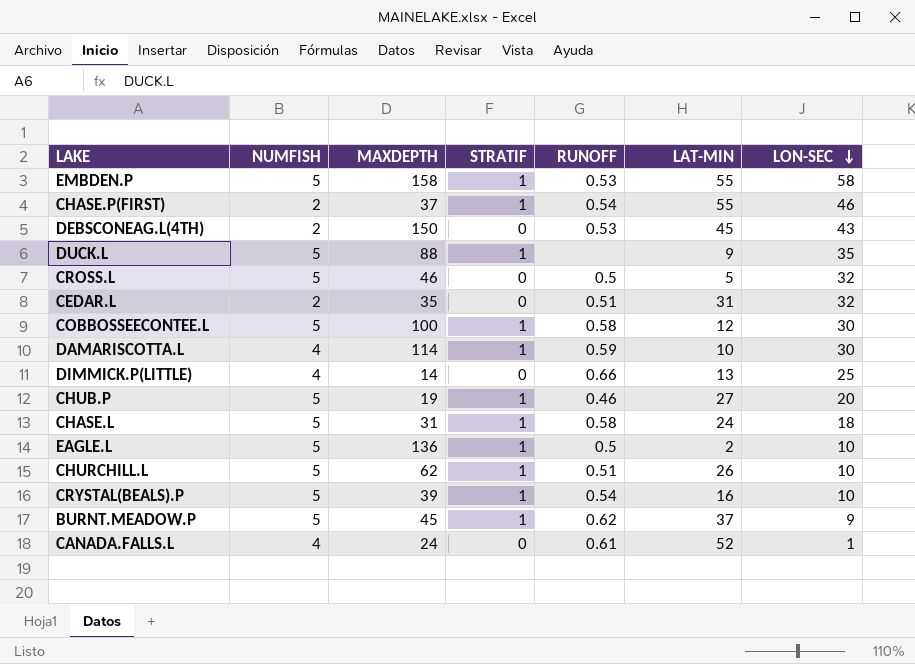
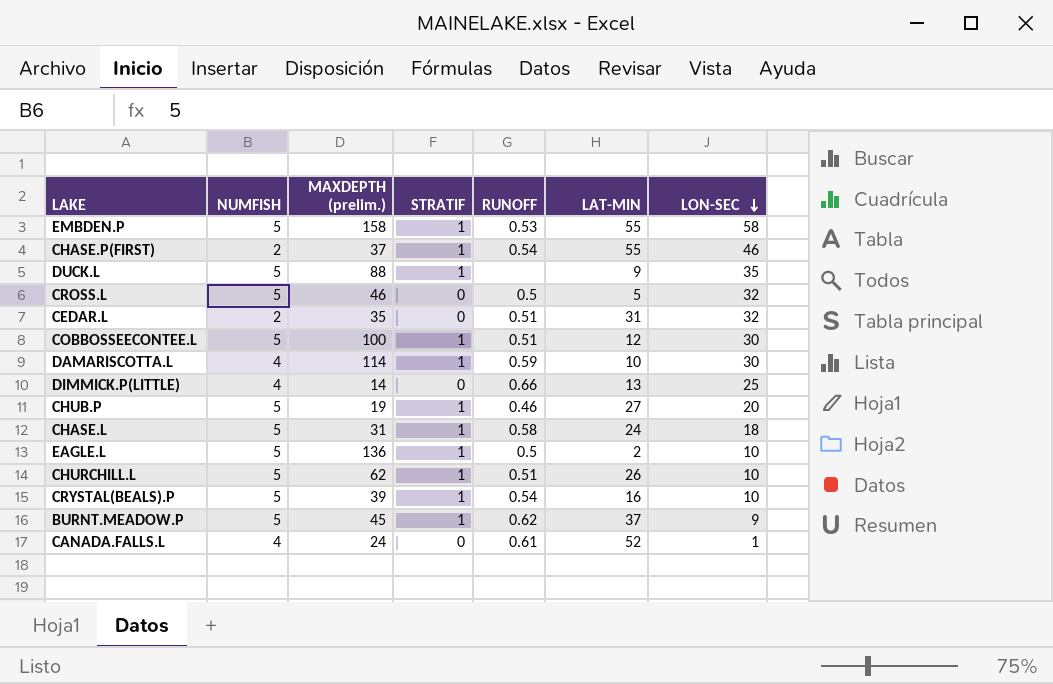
column name: MAXDEPTH -> MAXDEPTH (prelim.)
row DEBSCONEAG.L(4TH): 2 | 150 | 0 | 0.53 | 45 | 43 -> none
COBBOSSEECONTEE.L | RUNOFF: 0.58 -> 0.51

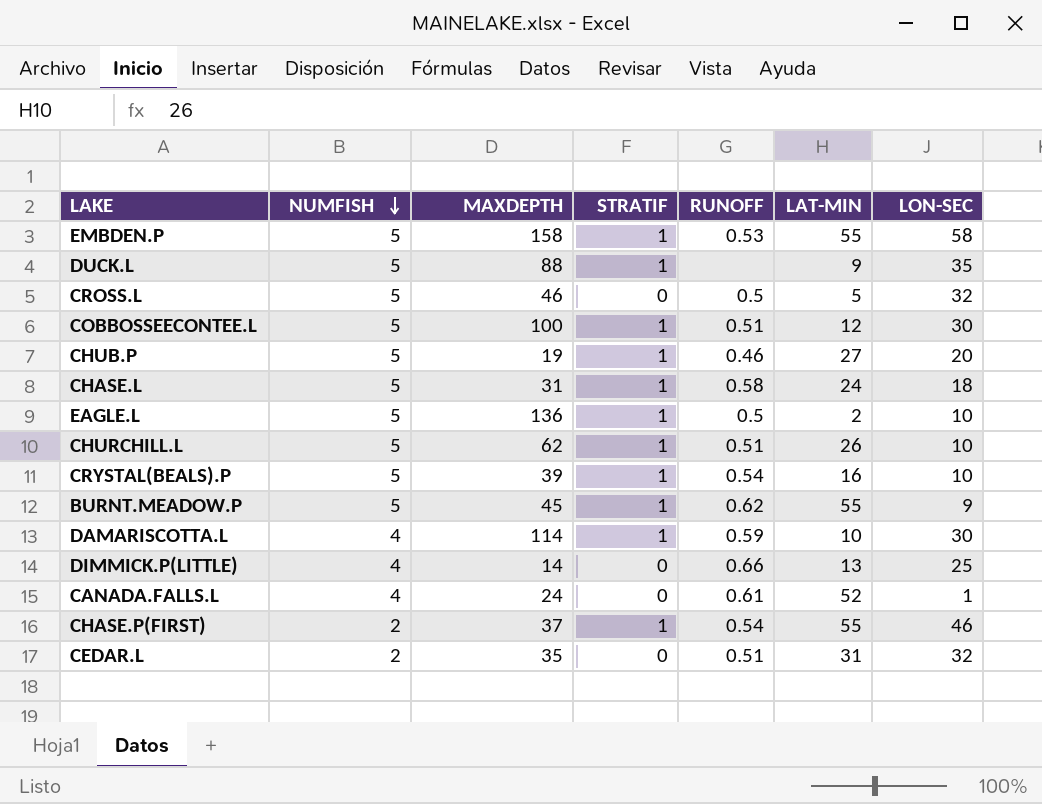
row order: LON-SEC descending -> NUMFISH descending
column name: MAXDEPTH (prelim.) -> MAXDEPTH
BURNT.MEADOW.P | LAT-MIN: 37 -> 55

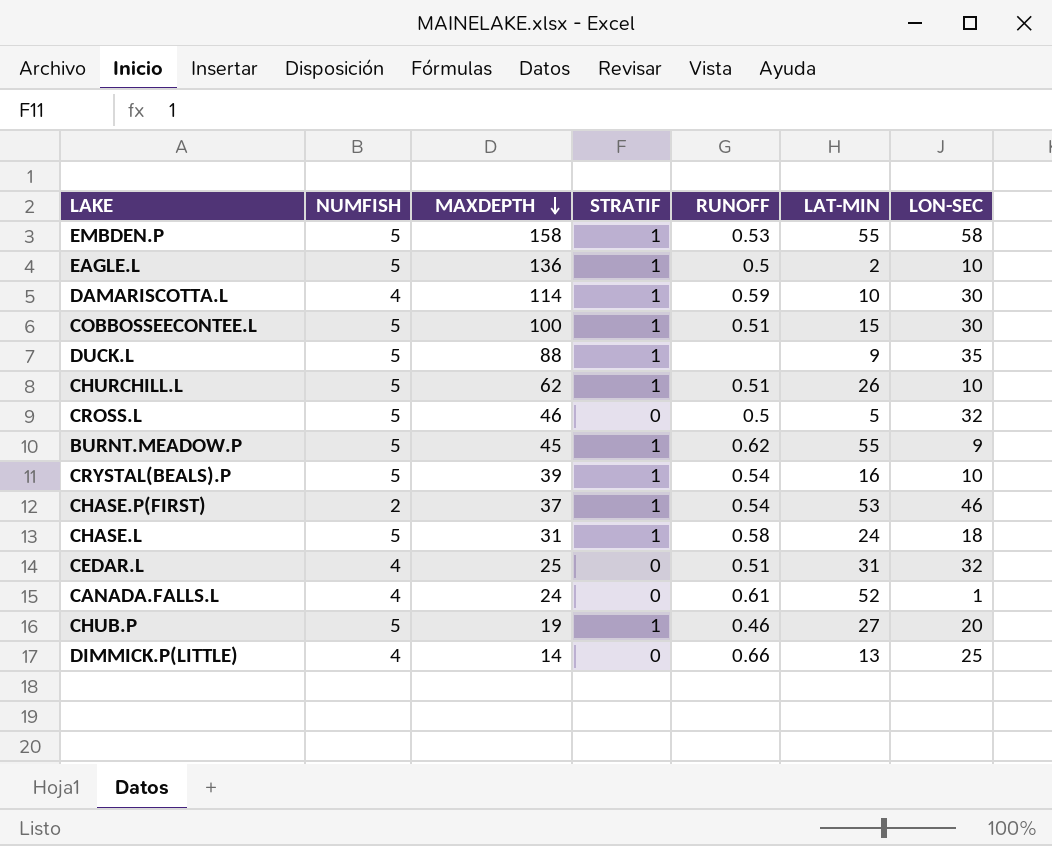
row order: NUMFISH descending -> MAXDEPTH descending
COBBOSSEECONTEE.L | LAT-MIN: 12 -> 15
CHASE.P(FIRST) | LAT-MIN: 55 -> 53
CEDAR.L | NUMFISH: 2 -> 4
CEDAR.L | MAXDEPTH: 35 -> 25

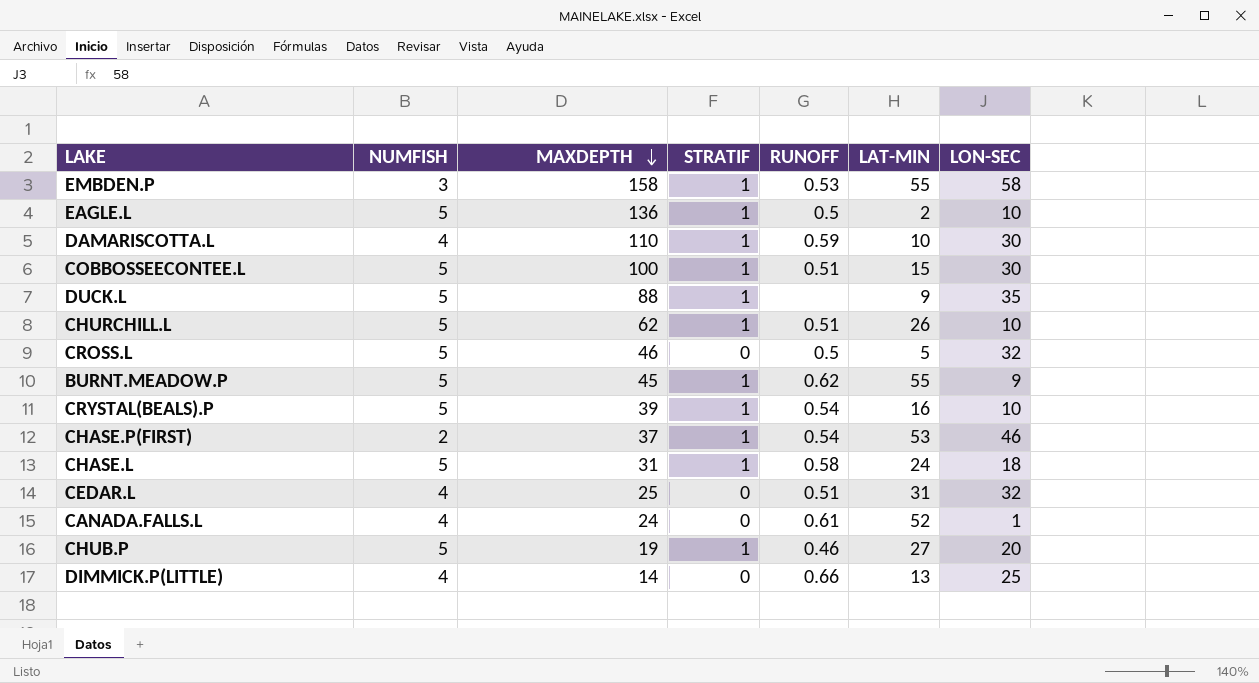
EMBDEN.P | NUMFISH: 5 -> 3
DAMARISCOTTA.L | MAXDEPTH: 114 -> 110

